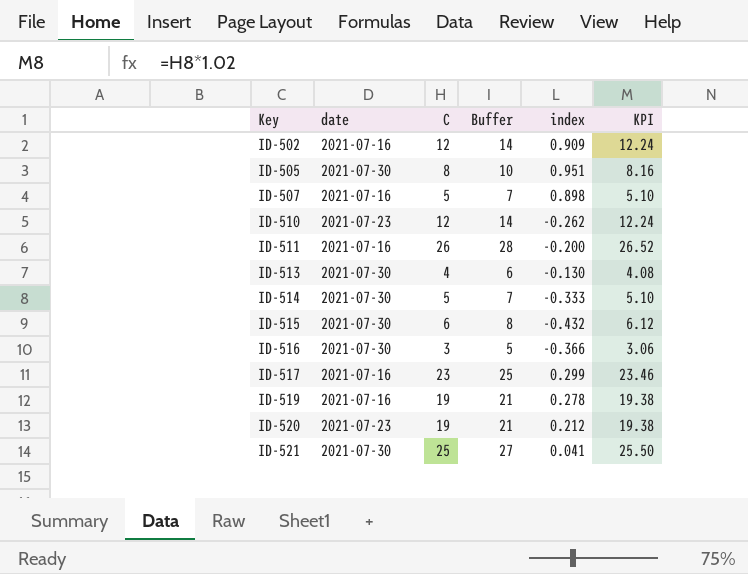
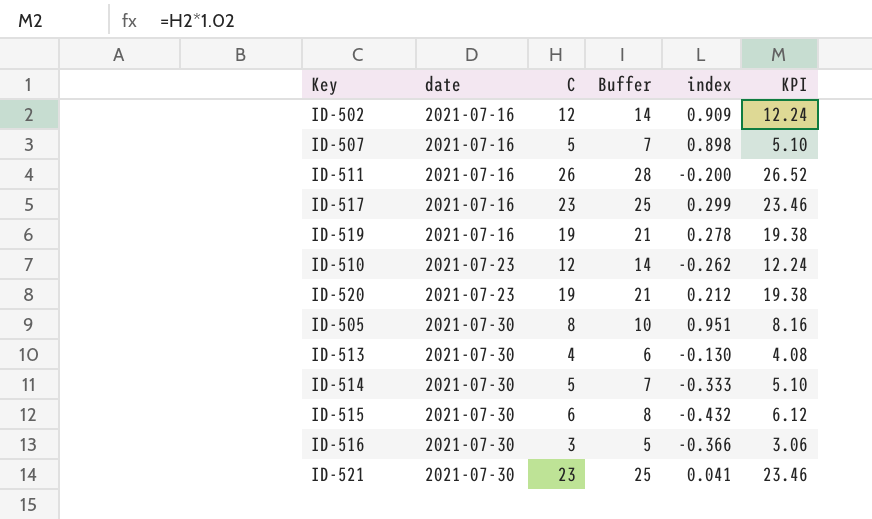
row order: Key ascending -> date ascending
ID-521 | C: 25 -> 23
ID-521 | Buffer: 27 -> 25
ID-521 | KPI: 25.50 -> 23.46

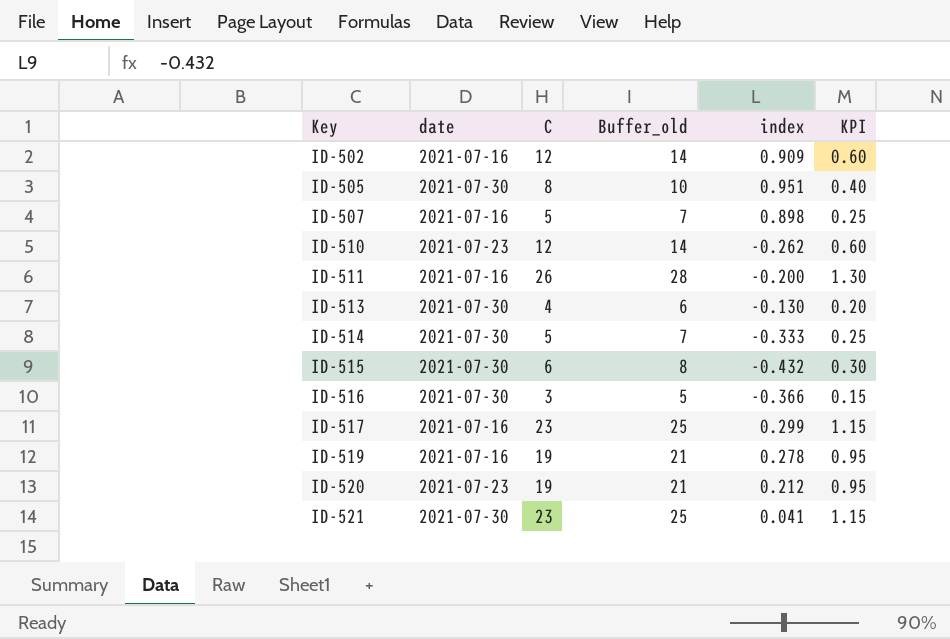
row order: date ascending -> Key ascending
column name: Buffer -> Buffer_old
column KPI | formula: [C] * 1.02 -> [C] * 0.05

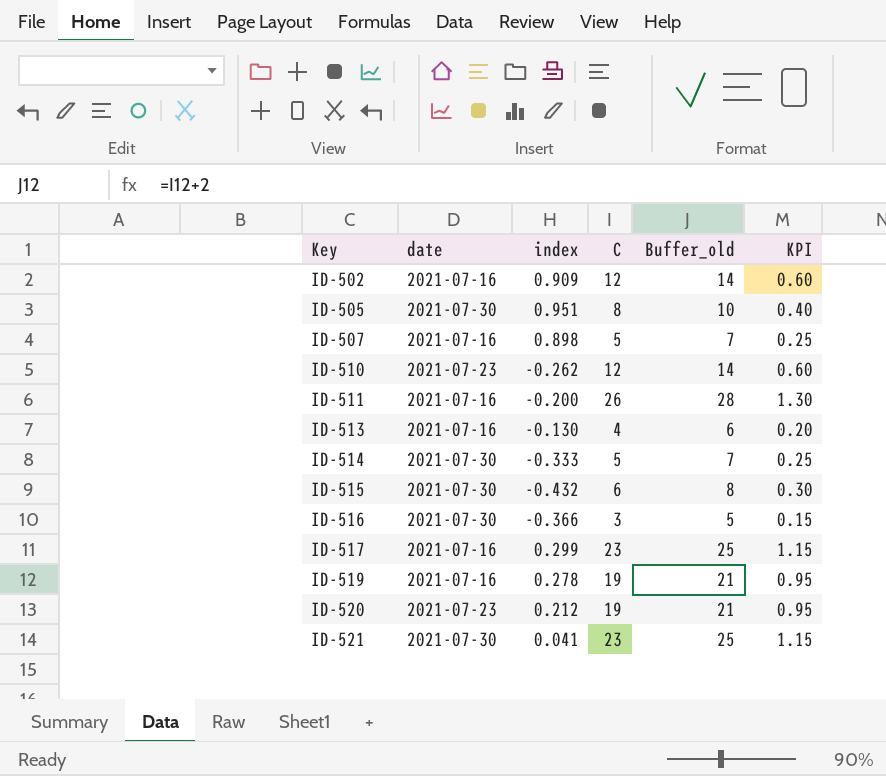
column index | position: 5 -> 3
ID-513 | date: 2021-07-30 -> 2021-07-16

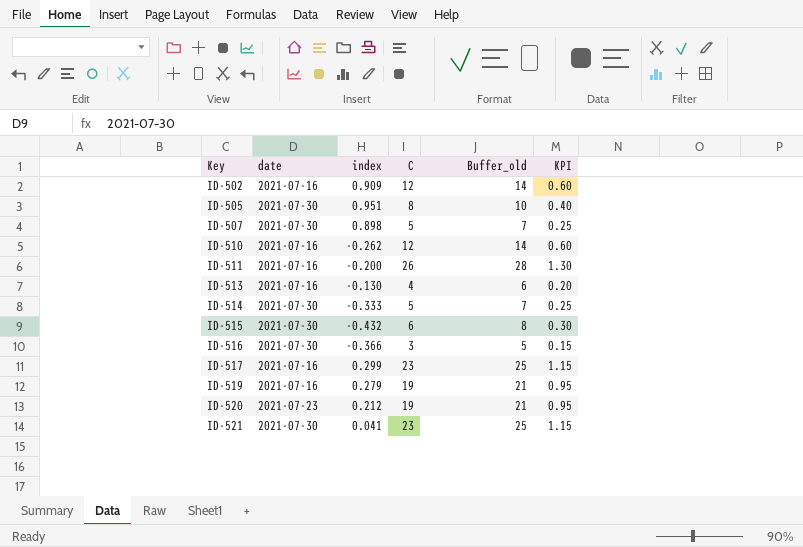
ID-507 | date: 2021-07-16 -> 2021-07-30
ID-510 | date: 2021-07-23 -> 2021-07-16
ID-519 | index: 0.278 -> 0.279

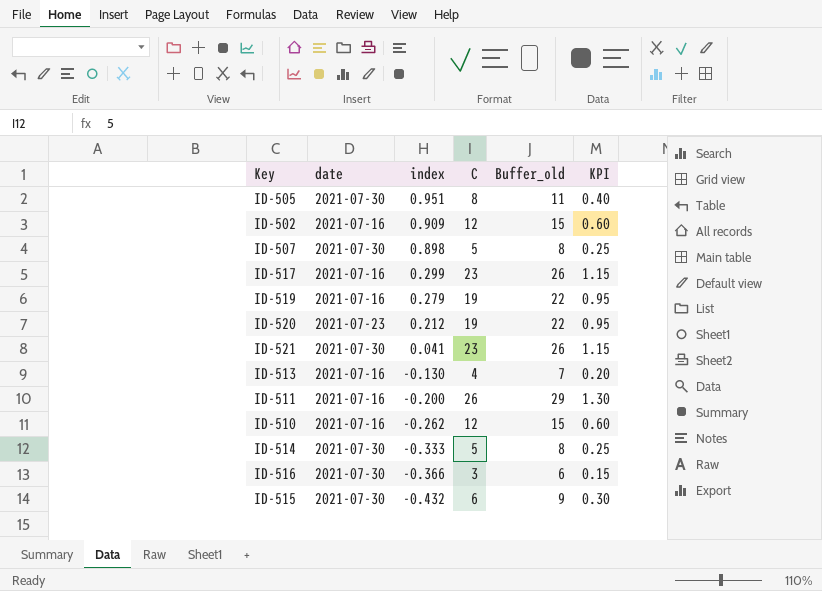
row order: Key ascending -> index descending
column Buffer_old | formula: [C] + 2 -> [C] + 3

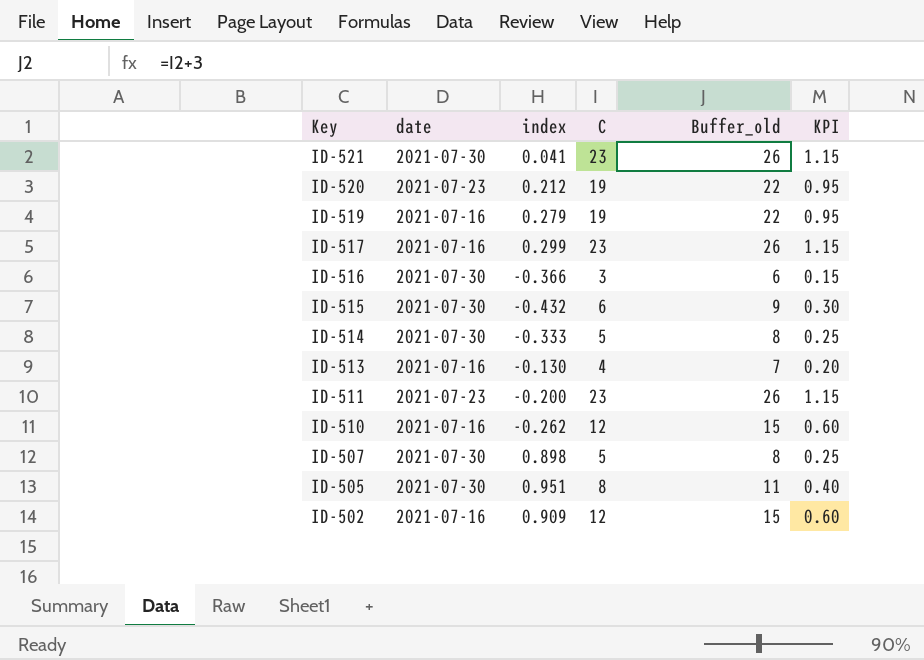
row order: index descending -> Key descending
ID-511 | date: 2021-07-16 -> 2021-07-23
ID-511 | C: 26 -> 23
ID-511 | Buffer_old: 29 -> 26
ID-511 | KPI: 1.30 -> 1.15

